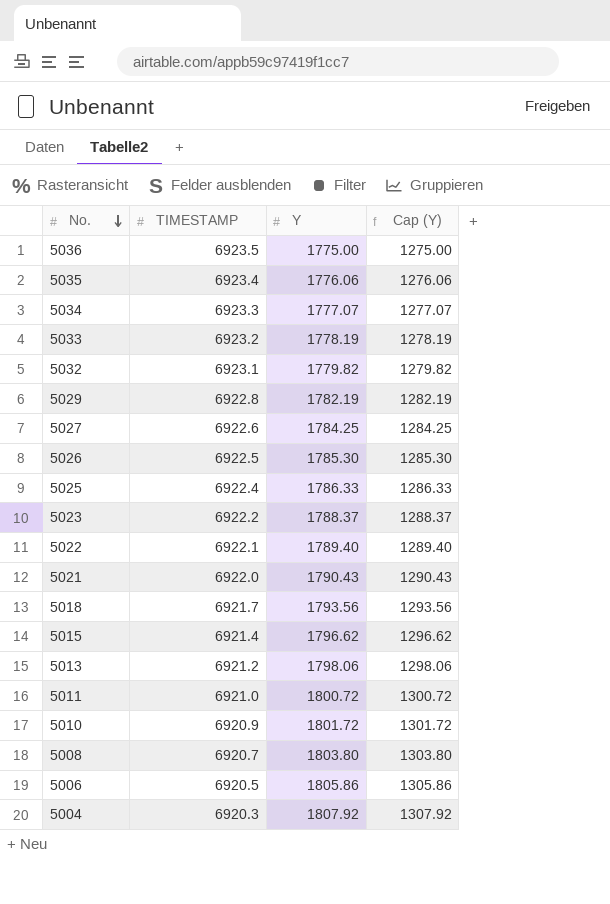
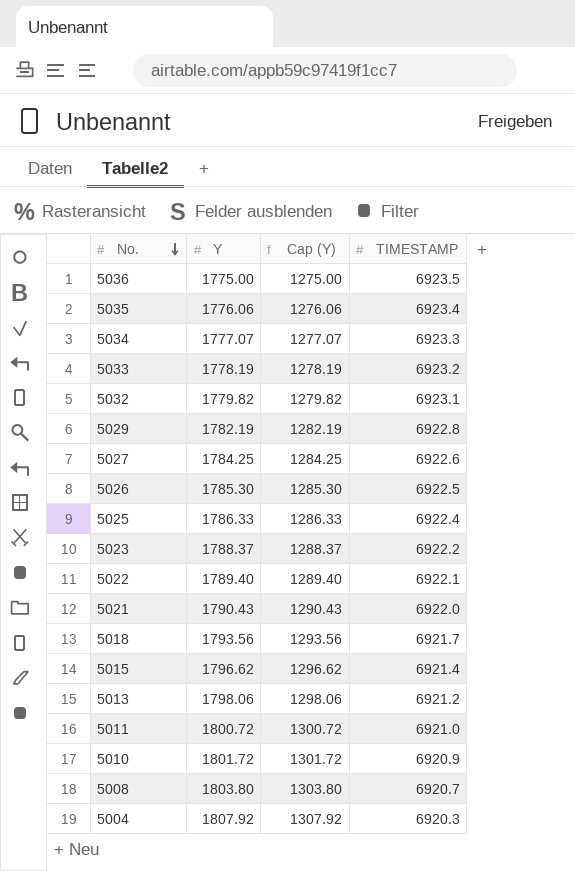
column TIMESTAMP | position: 2 -> 4
row 5006: 6920.5 | 1805.86 | 1305.86 -> none

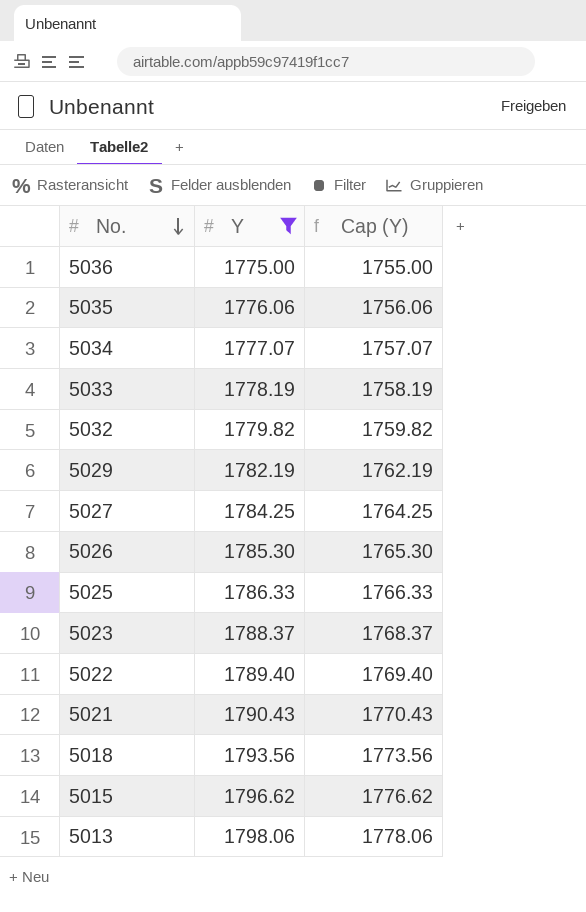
filter: none -> Y <= 1798.06
column TIMESTAMP | position: 4 -> none
column Cap (Y) | formula: [Y] - 500 -> [Y] - 20

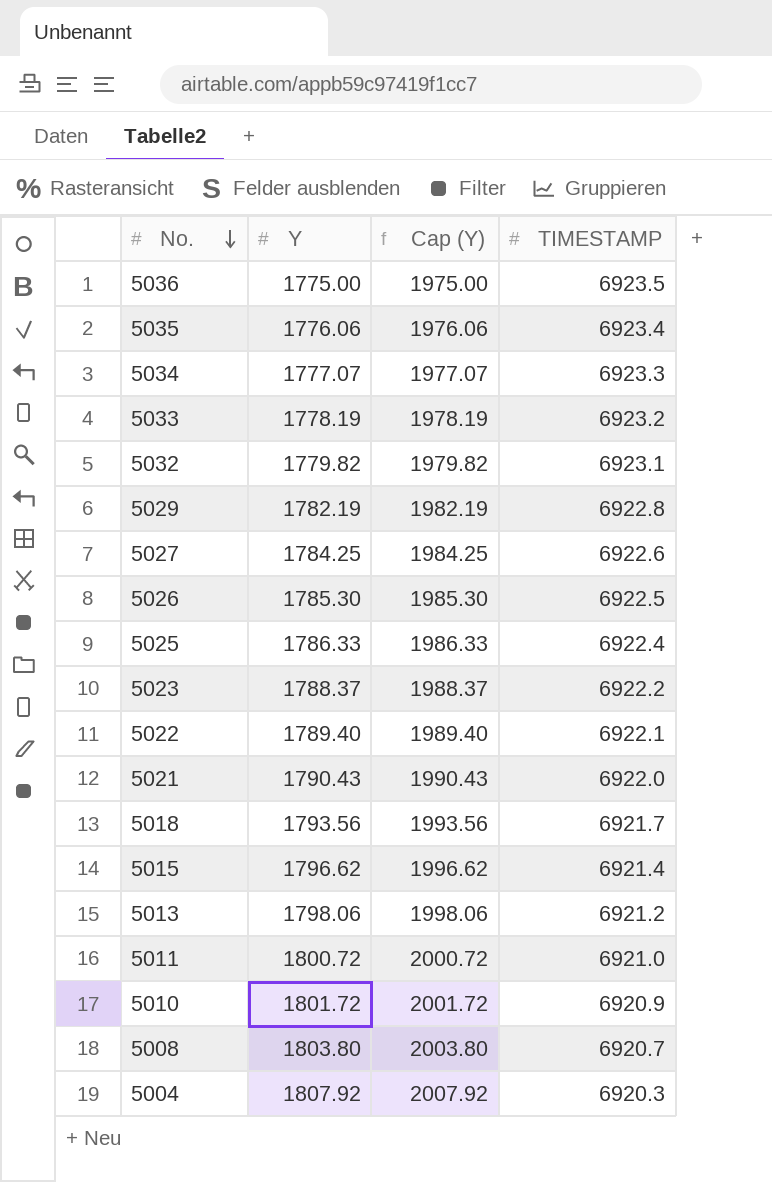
filter: Y <= 1798.06 -> none
column Cap (Y) | formula: [Y] - 20 -> [Y] + 200
column TIMESTAMP | position: none -> 4

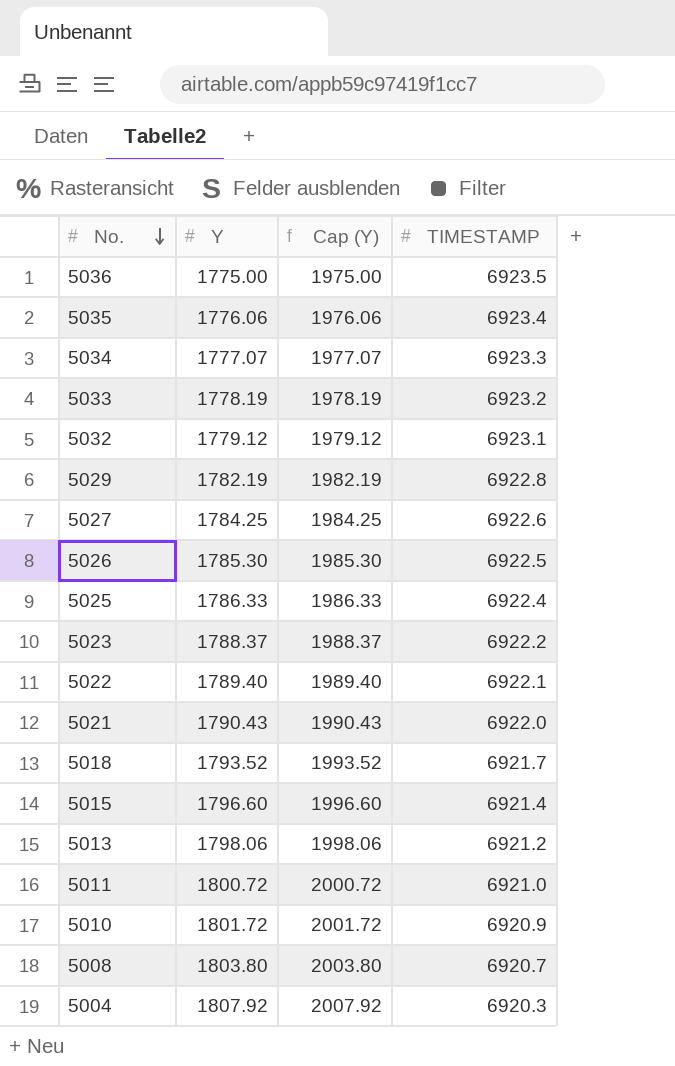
5032 | Y: 1779.82 -> 1779.12
5032 | Cap (Y): 1979.82 -> 1979.12
5018 | Y: 1793.56 -> 1793.52
5018 | Cap (Y): 1993.56 -> 1993.52
5015 | Y: 1796.62 -> 1796.60
5015 | Cap (Y): 1996.62 -> 1996.60

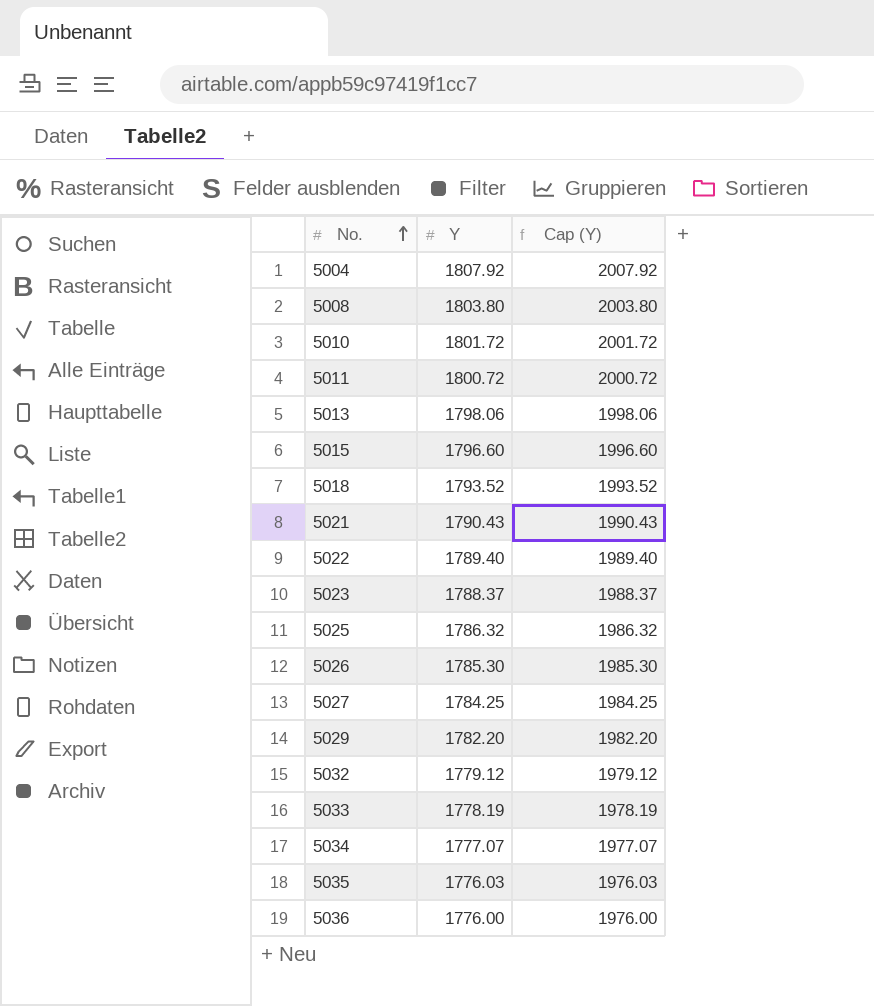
row order: No. descending -> No. ascending
column TIMESTAMP | position: 4 -> none
5025 | Y: 1786.33 -> 1786.32
5025 | Cap (Y): 1986.33 -> 1986.32
5029 | Y: 1782.19 -> 1782.20
5029 | Cap (Y): 1982.19 -> 1982.20
5035 | Y: 1776.06 -> 1776.03
5035 | Cap (Y): 1976.06 -> 1976.03
5036 | Y: 1775.00 -> 1776.00
5036 | Cap (Y): 1975.00 -> 1976.00

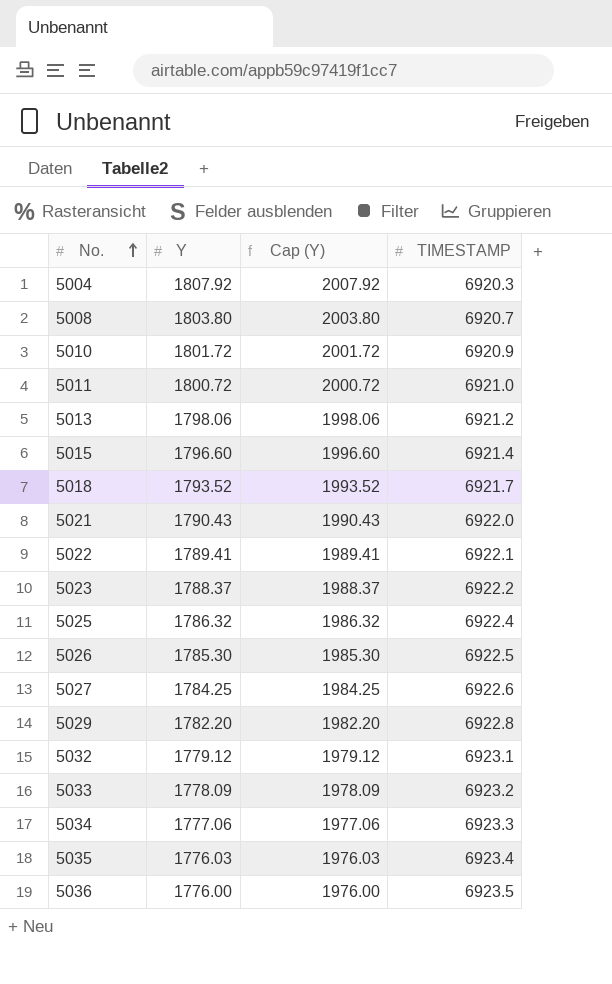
column TIMESTAMP | position: none -> 4
5022 | Y: 1789.40 -> 1789.41
5022 | Cap (Y): 1989.40 -> 1989.41
5033 | Y: 1778.19 -> 1778.09
5033 | Cap (Y): 1978.19 -> 1978.09
5034 | Y: 1777.07 -> 1777.06
5034 | Cap (Y): 1977.07 -> 1977.06

